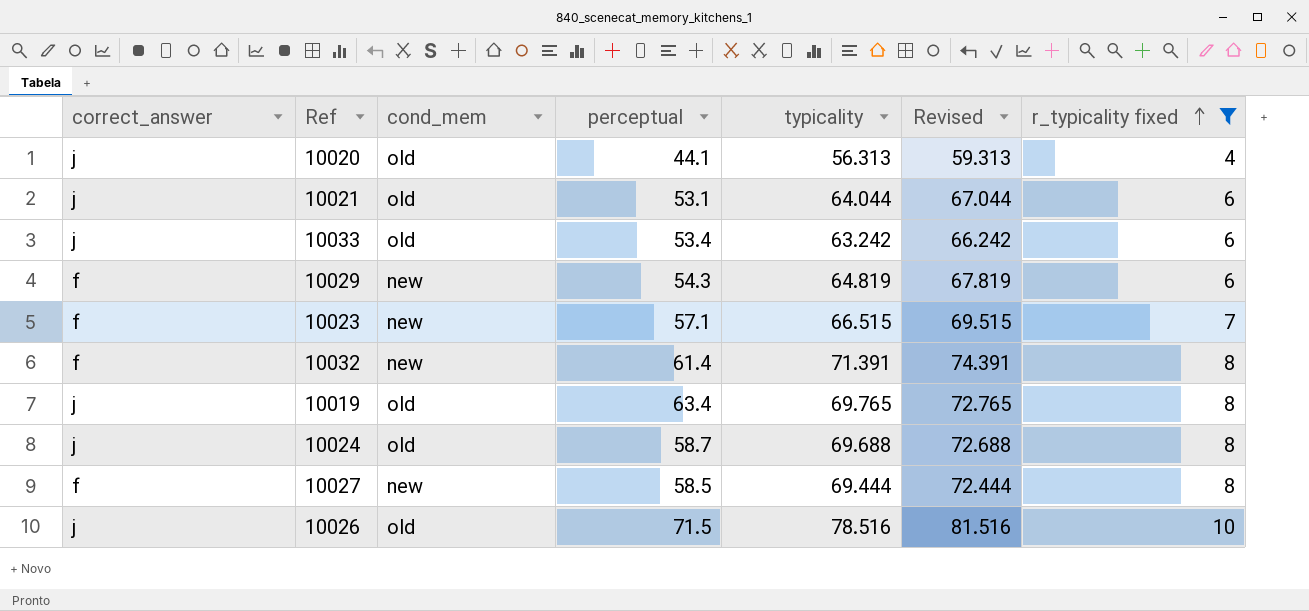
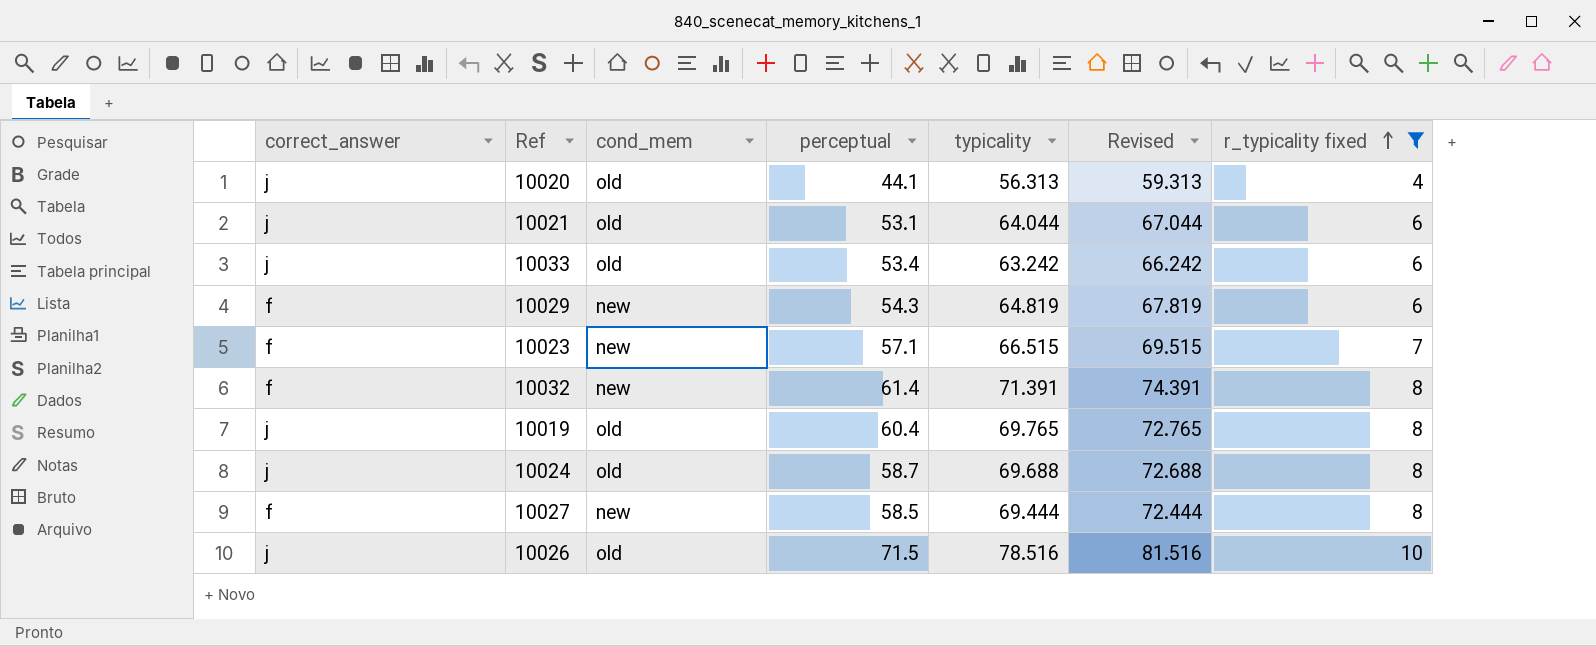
10019 | perceptual: 63.4 -> 60.4

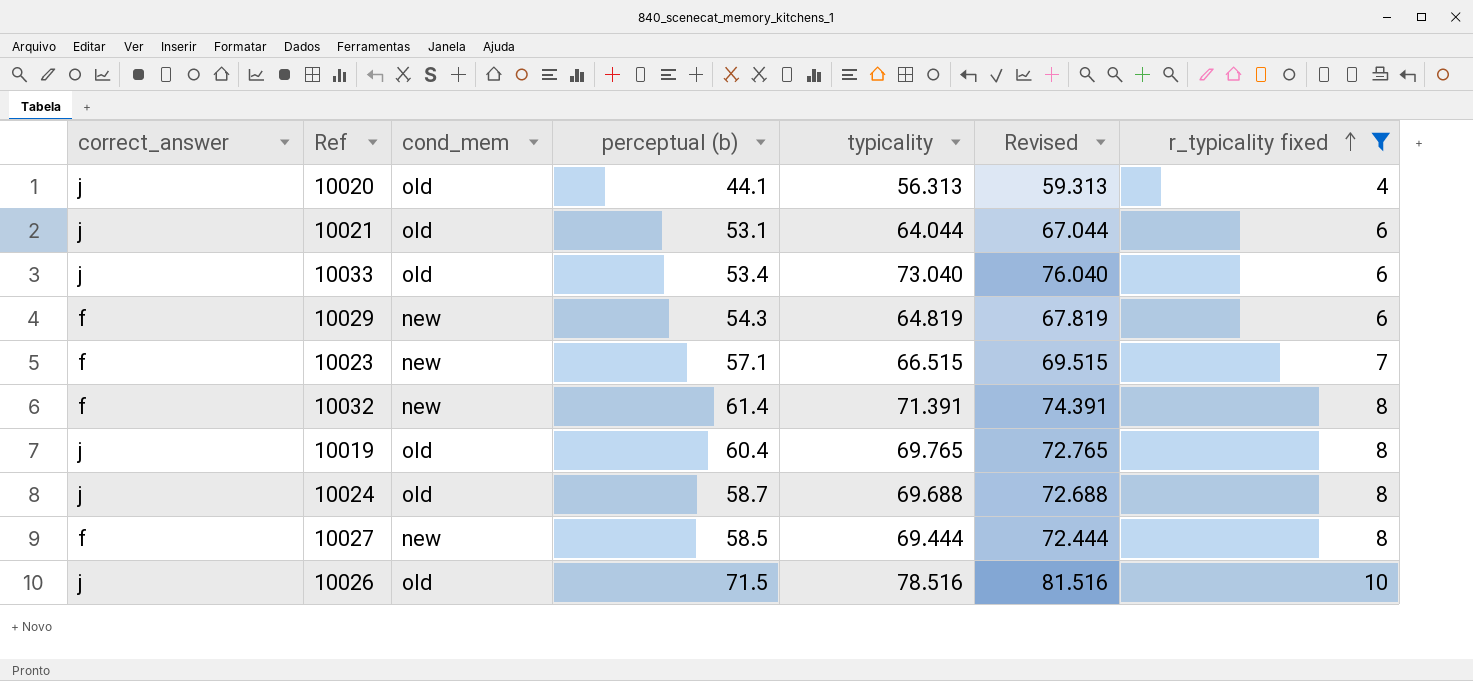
column name: perceptual -> perceptual (b)
10033 | typicality: 63.242 -> 73.040
10033 | Revised: 66.242 -> 76.040

